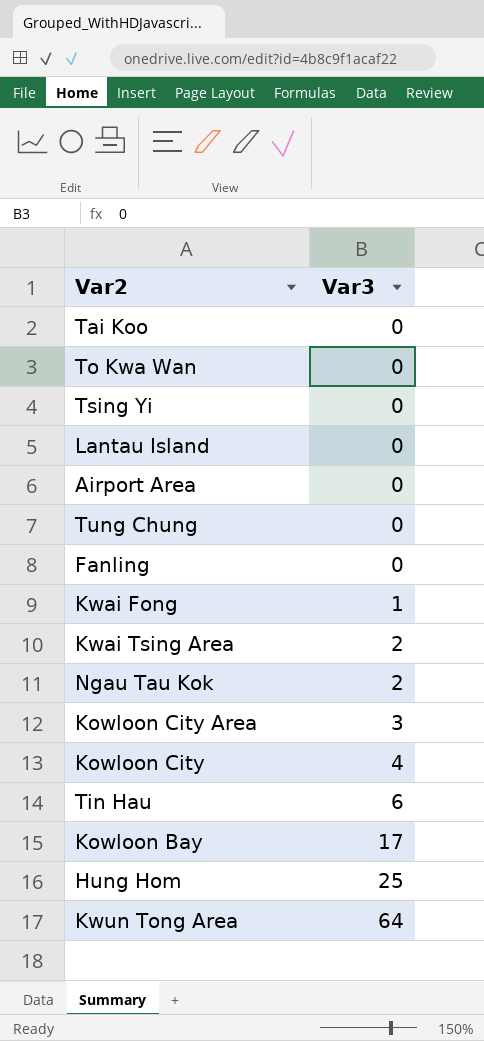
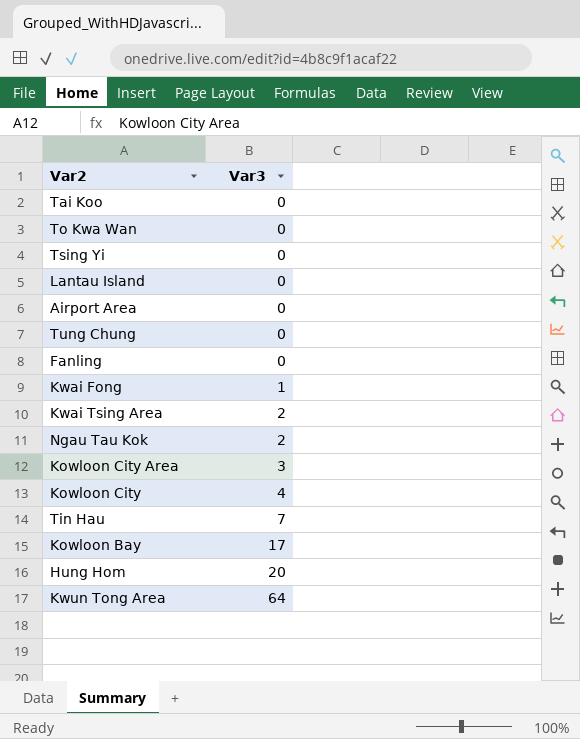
Tin Hau | Var3: 6 -> 7
Hung Hom | Var3: 25 -> 20

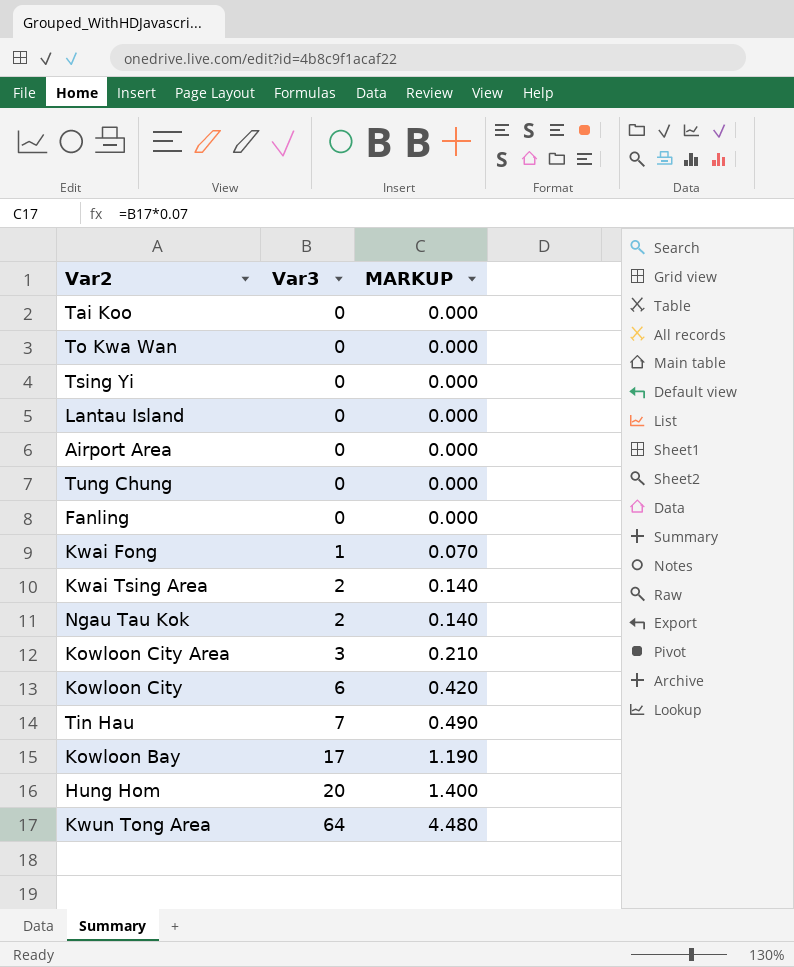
column MARKUP | formula: none -> [Var3] * 0.07
Kowloon City | Var3: 4 -> 6

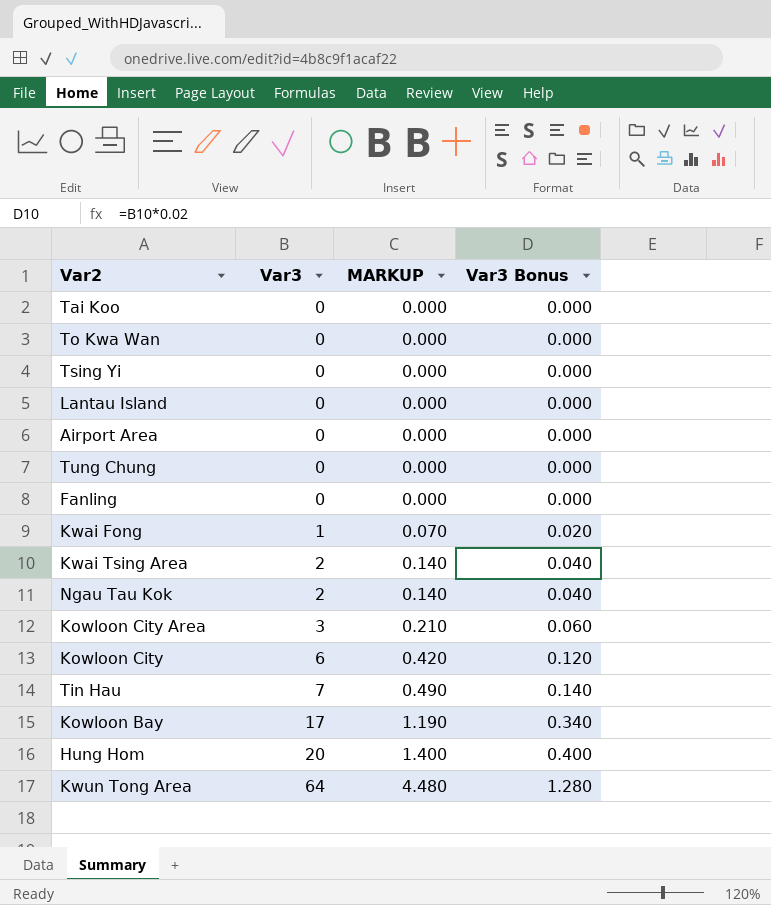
column Var3 Bonus | formula: none -> [Var3] * 0.02

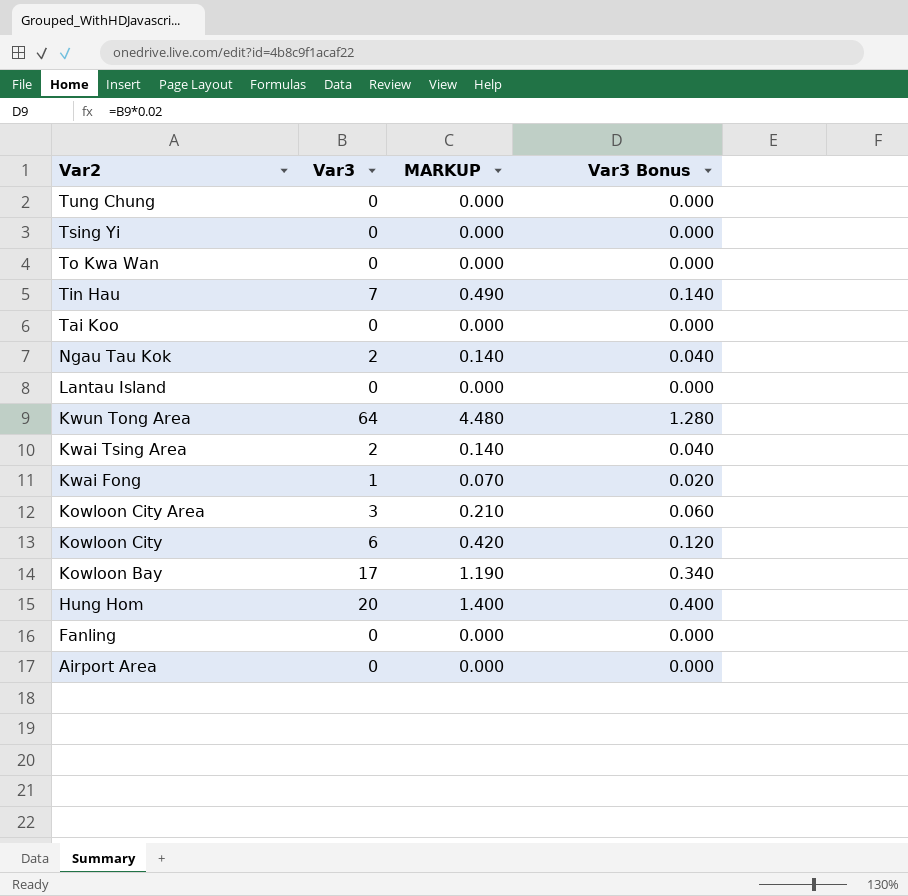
row order: Var3 ascending -> Var2 descending

